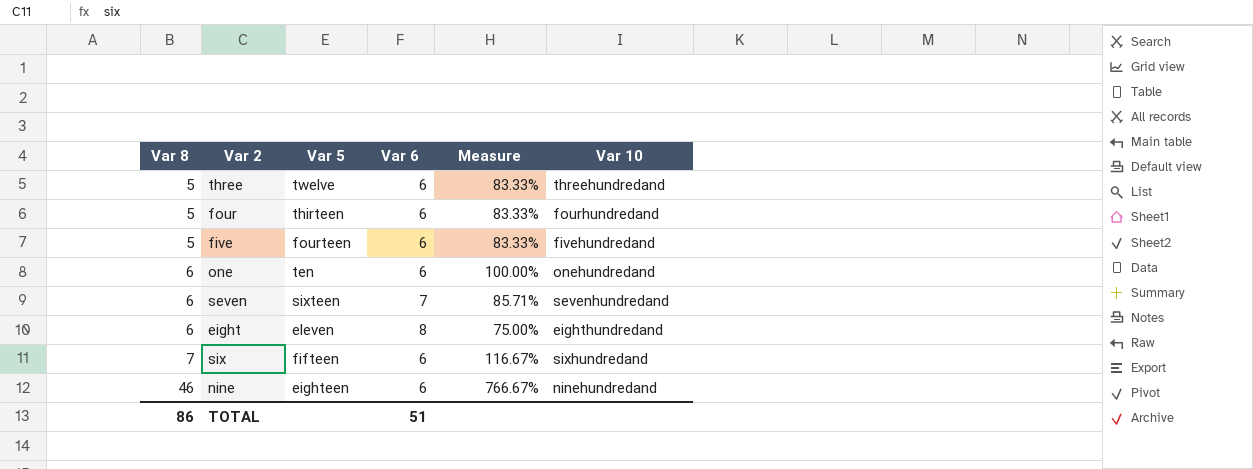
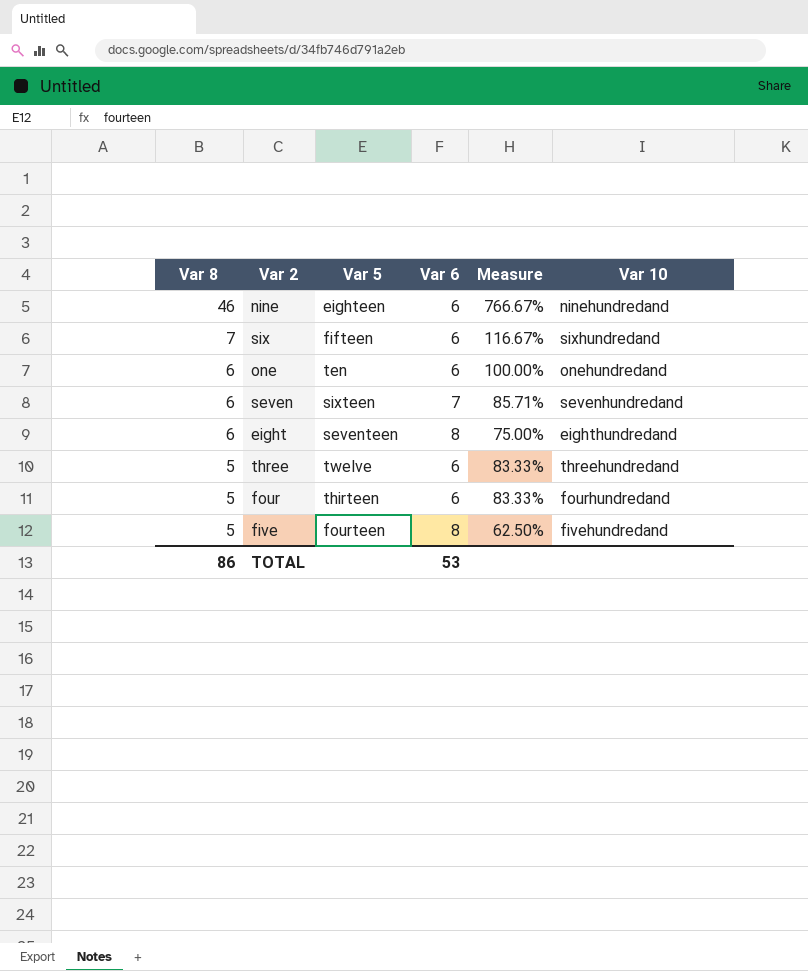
row order: Var 8 ascending -> Var 8 descending
eight | Var 5: eleven -> seventeen
five | Var 6: 6 -> 8
five | Measure: 83.33% -> 62.50%
TOTAL | Var 6: 51 -> 53

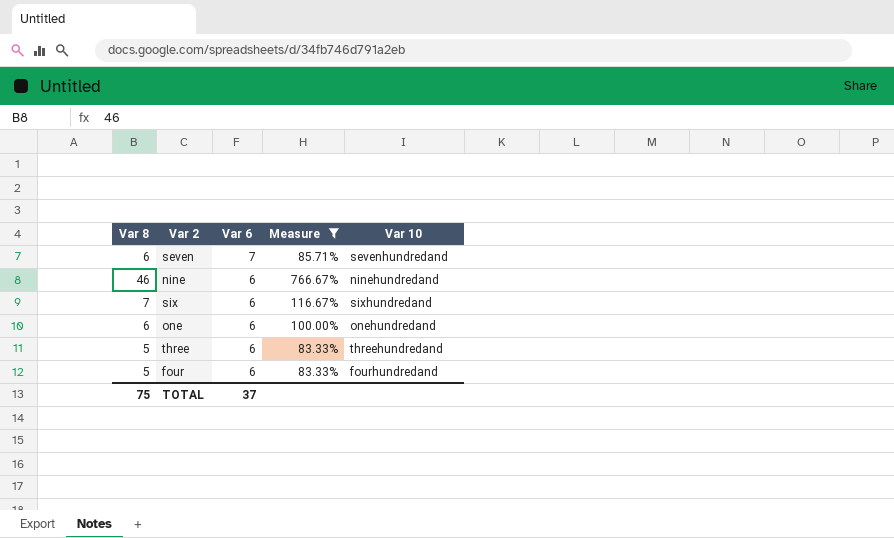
filter: none -> Measure >= 83.33%
row order: Var 8 descending -> Var 6 descending
column Var 5 | position: 3 -> none
TOTAL | Var 8: 86 -> 75
TOTAL | Var 6: 53 -> 37

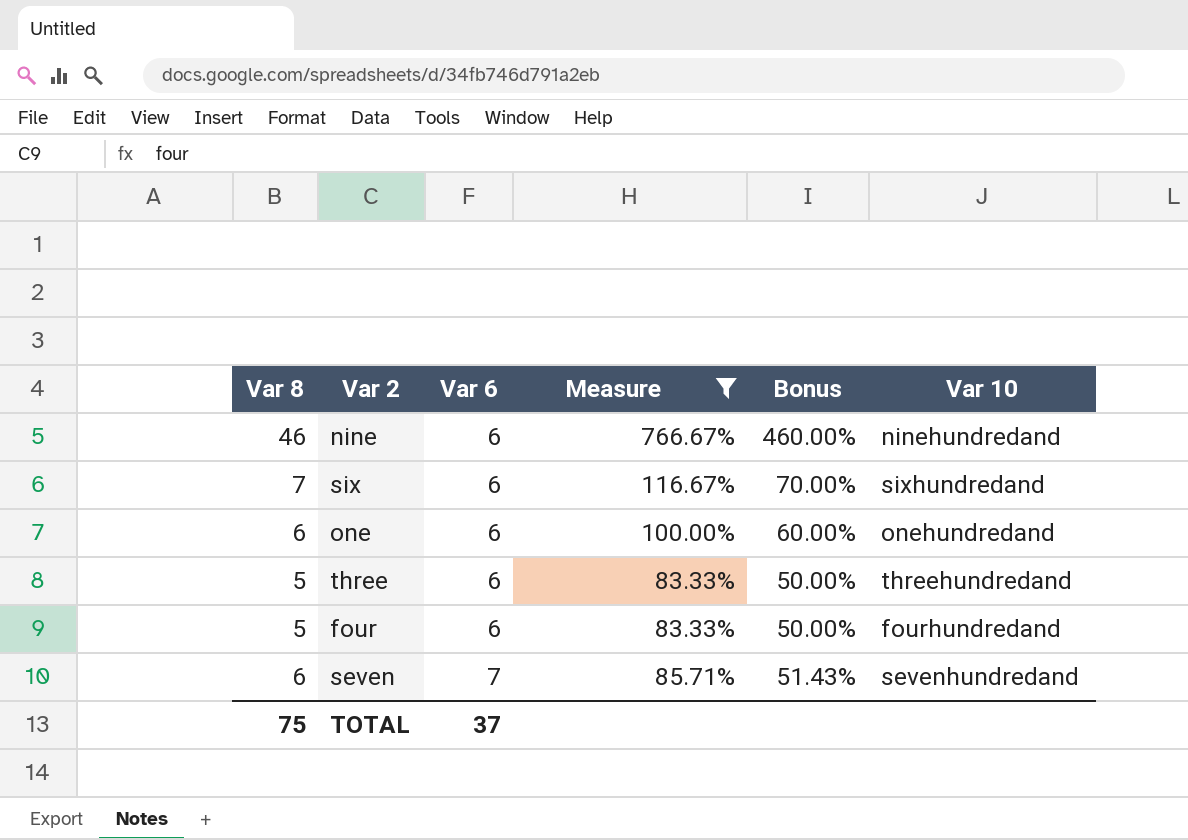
row order: Var 6 descending -> Var 6 ascending
column Bonus | formula: none -> [Measure] * 0.6

